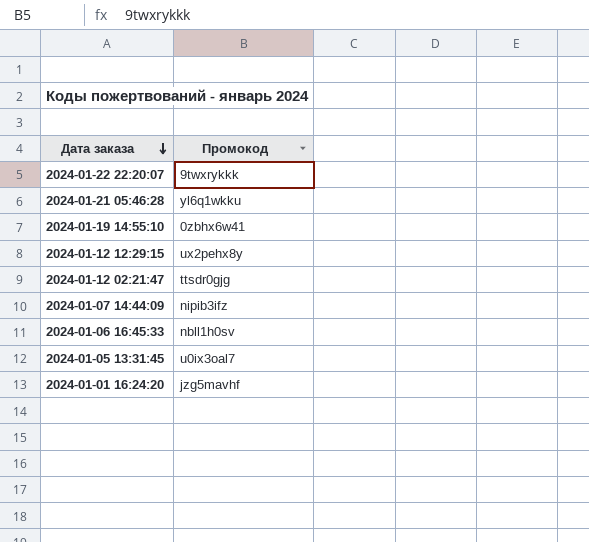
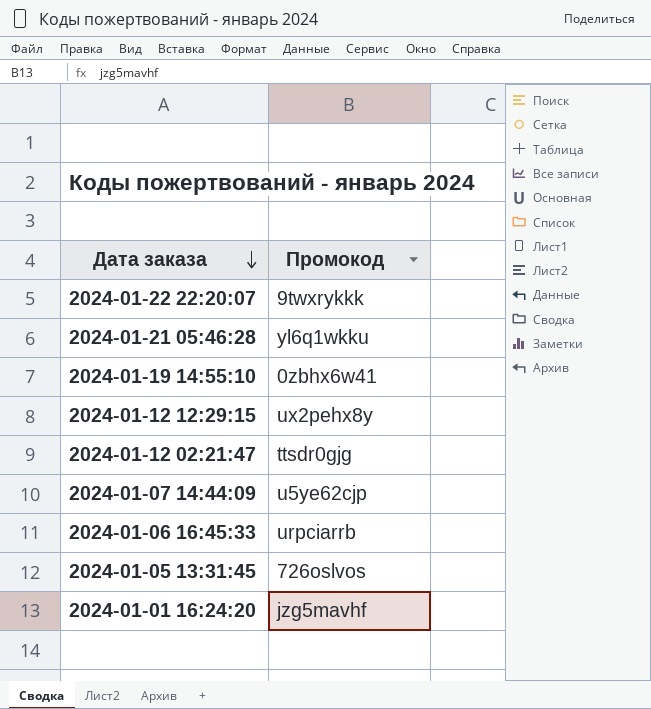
2024-01-07 14:44:09 | Промокод: nipib3ifz -> u5ye62cjp
2024-01-06 16:45:33 | Промокод: nbll1h0sv -> urpciarrb
2024-01-05 13:31:45 | Промокод: u0ix3oal7 -> 726oslvos

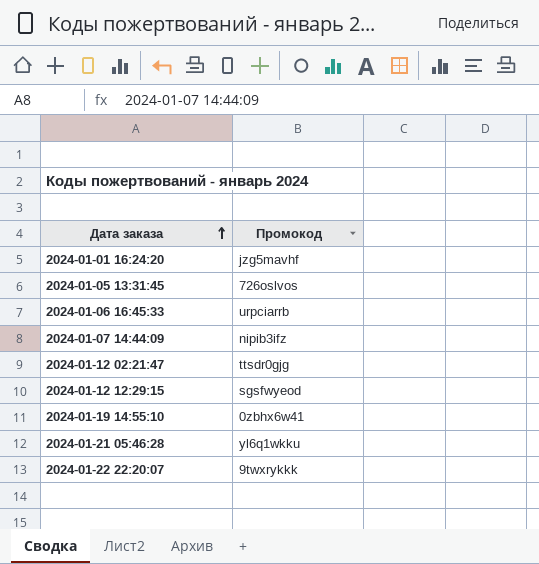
row order: Дата заказа descending -> Дата заказа ascending
2024-01-07 14:44:09 | Промокод: u5ye62cjp -> nipib3ifz
2024-01-12 12:29:15 | Промокод: ux2pehx8y -> sgsfwyeod

